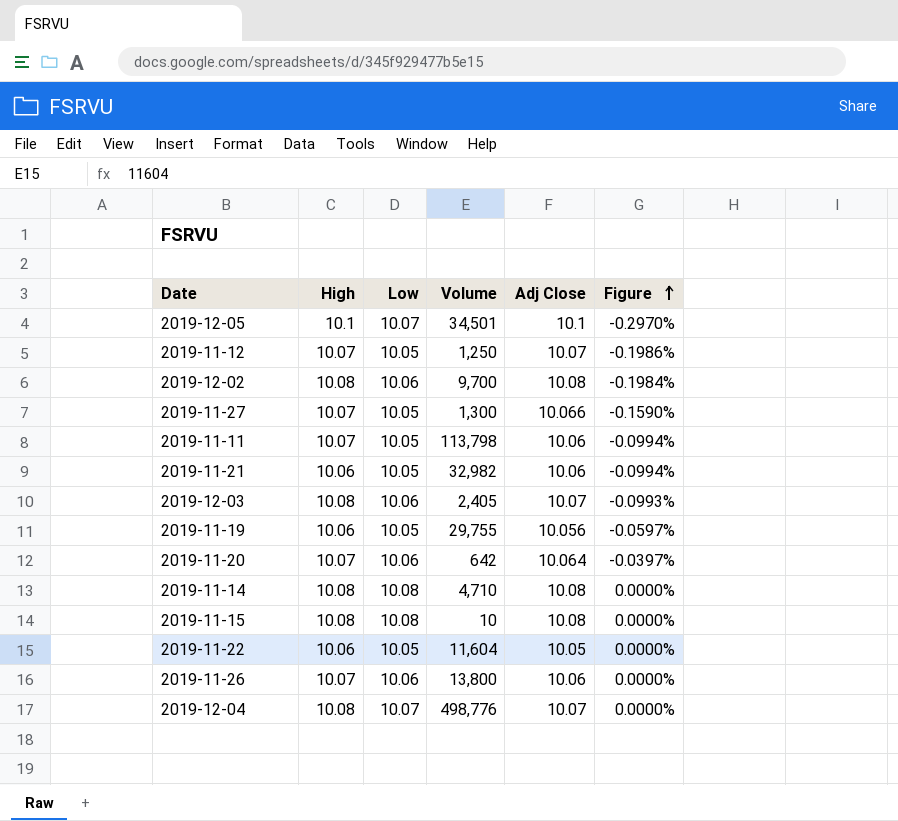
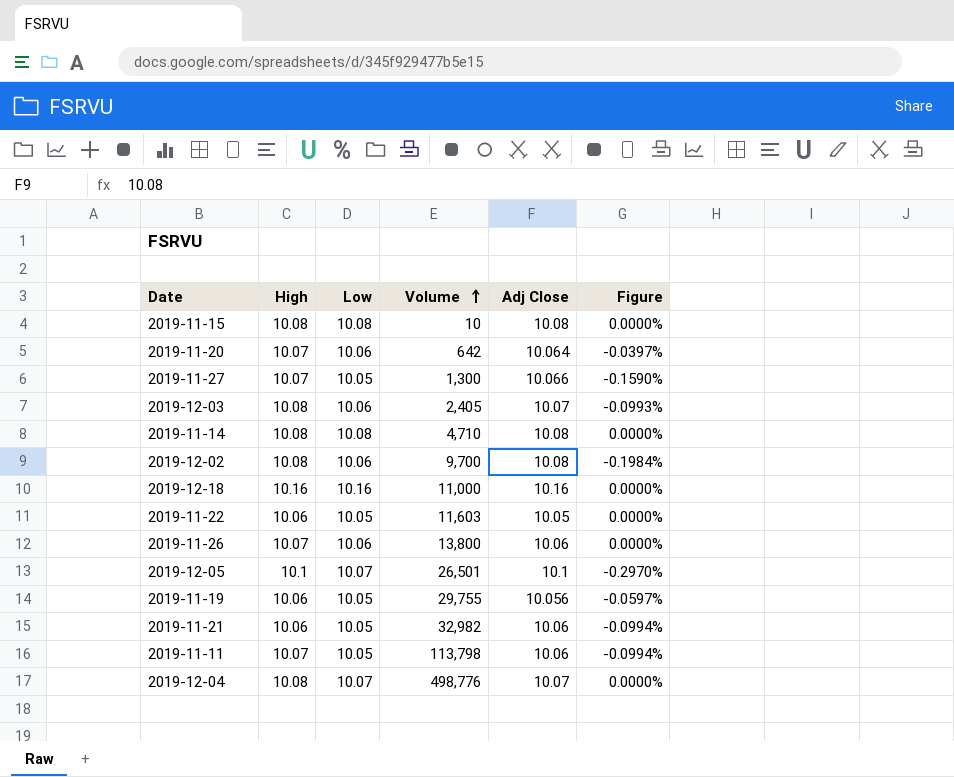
row order: Figure ascending -> Volume ascending
row 2019-11-12: 10.07 | 10.05 | 1,250 | 10.07 | -0.1986% -> none
row 2019-12-18: none -> 10.16 | 10.16 | 11,000 | 10.16 | 0.0000%
2019-11-22 | Volume: 11,604 -> 11,603
2019-12-05 | Volume: 34,501 -> 26,501

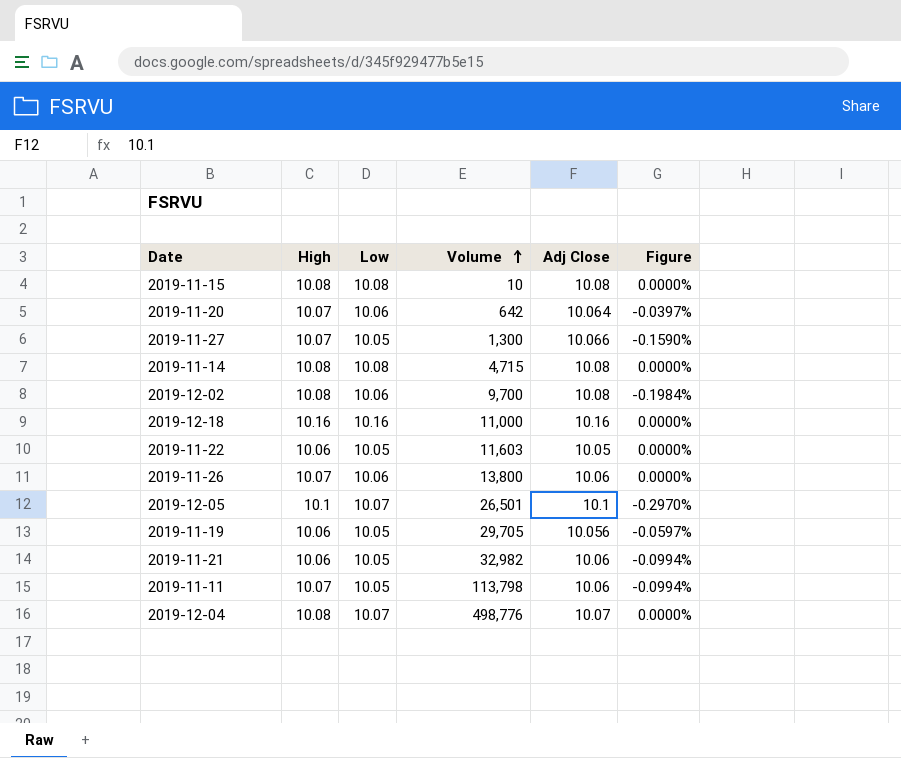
row 2019-12-03: 10.08 | 10.06 | 2,405 | 10.07 | -0.0993% -> none
2019-11-14 | Volume: 4,710 -> 4,715
2019-11-19 | Volume: 29,755 -> 29,705

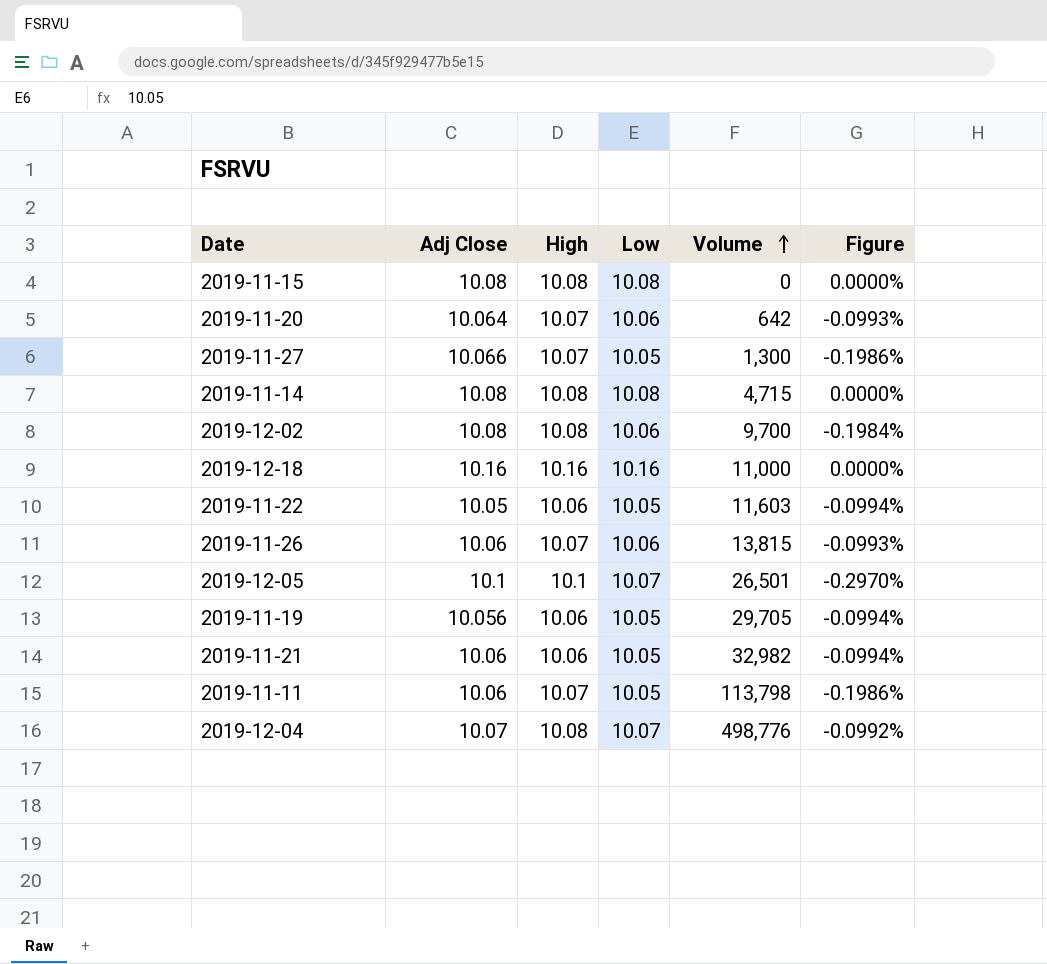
column Adj Close | position: 5 -> 2
column Figure | formula: ([Low] - [Adj Close]) / [Adj Close] -> ([Low] - [High]) / [High]
2019-11-15 | Volume: 10 -> 0
2019-11-26 | Volume: 13,800 -> 13,815

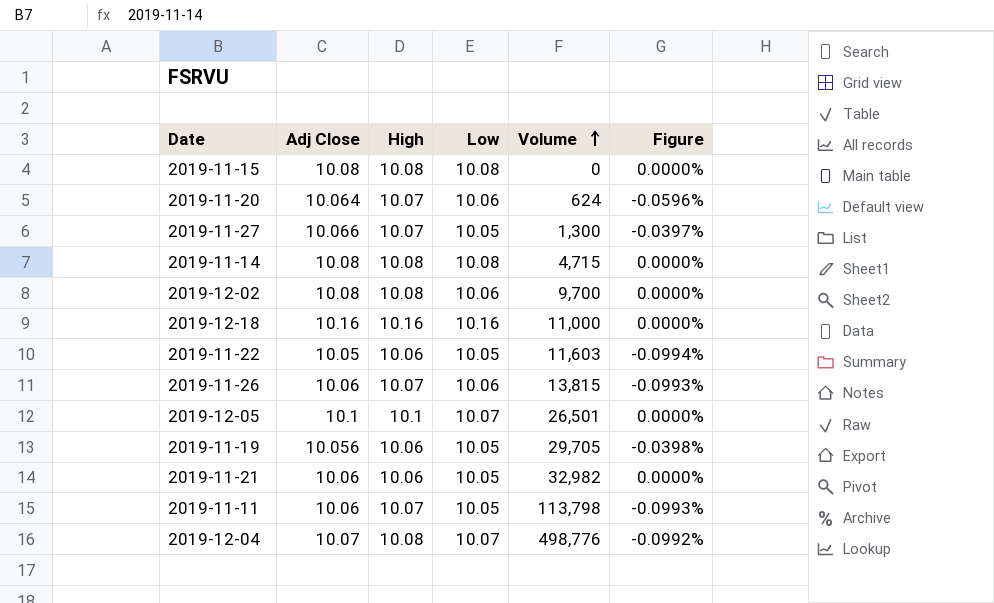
column Figure | formula: ([Low] - [High]) / [High] -> ([Adj Close] - [High]) / [High]
2019-11-20 | Volume: 642 -> 624

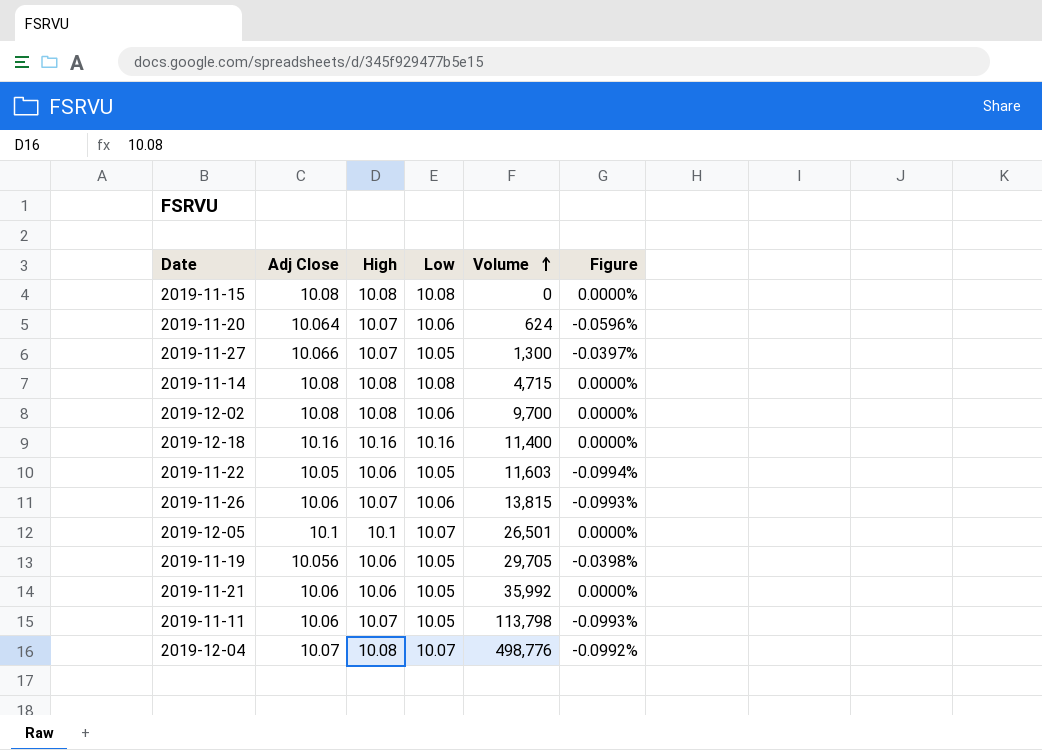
2019-12-18 | Volume: 11,000 -> 11,400
2019-11-21 | Volume: 32,982 -> 35,992

